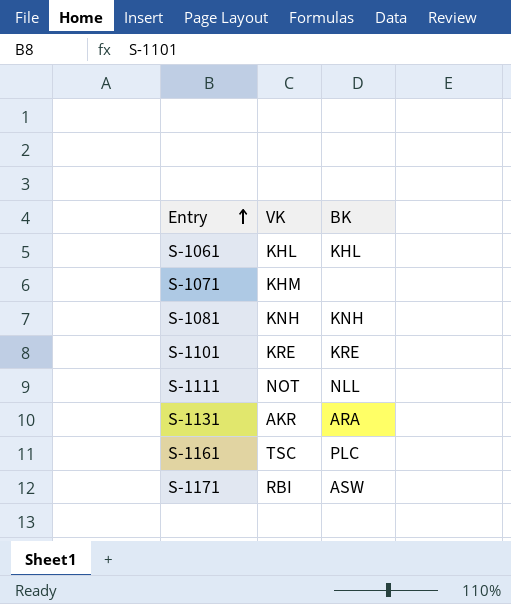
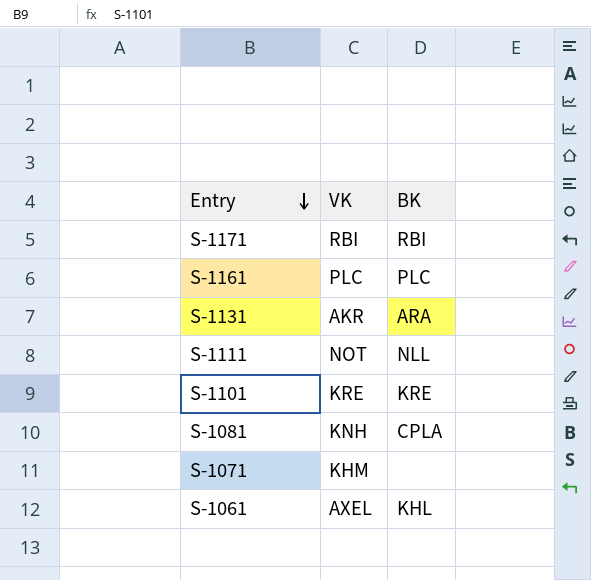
row order: Entry ascending -> Entry descending
S-1171 | BK: ASW -> RBI
S-1161 | VK: TSC -> PLC
S-1081 | BK: KNH -> CPLA
S-1061 | VK: KHL -> AXEL

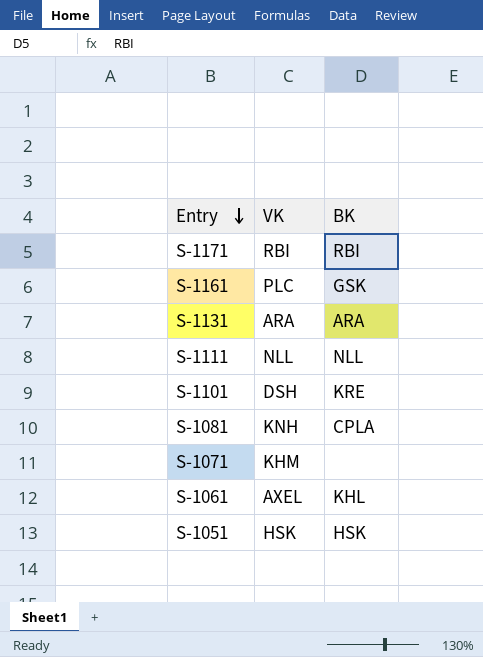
S-1161 | BK: PLC -> GSK
S-1131 | VK: AKR -> ARA
S-1111 | VK: NOT -> NLL
S-1101 | VK: KRE -> DSH
row S-1051: none -> HSK | HSK

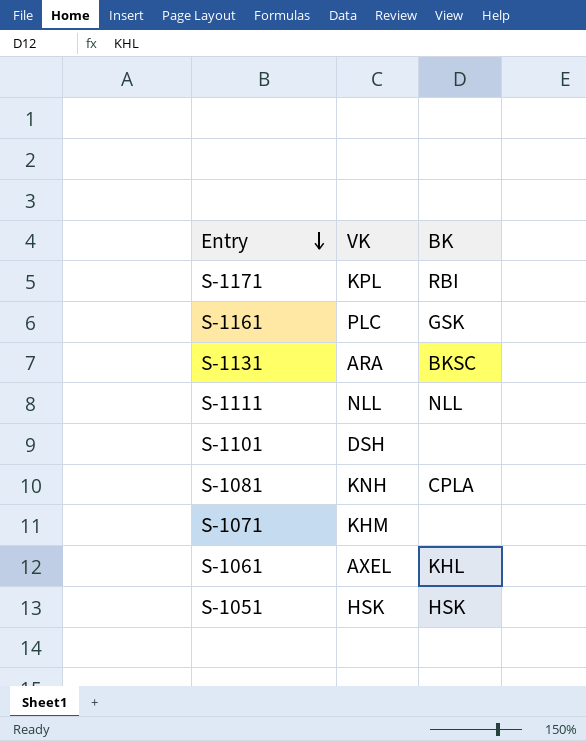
S-1171 | VK: RBI -> KPL
S-1131 | BK: ARA -> BKSC
S-1101 | BK: KRE -> none

